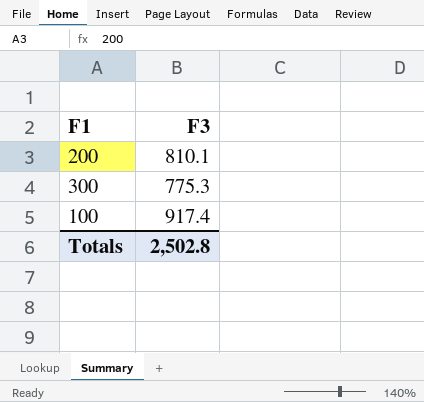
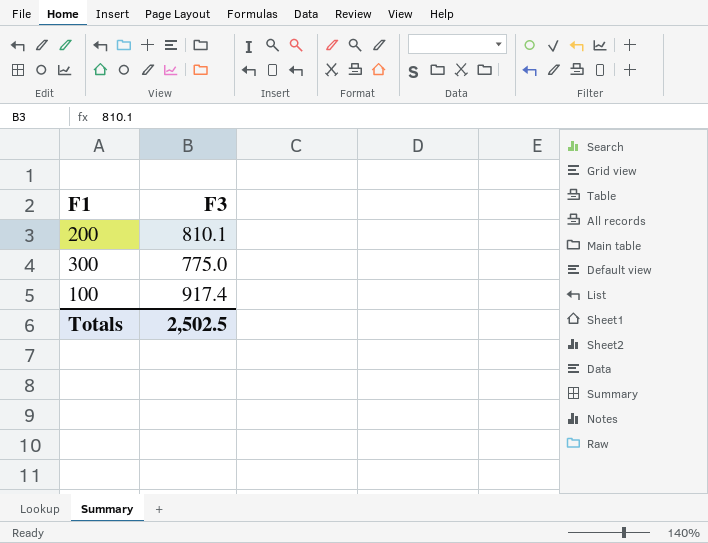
300 | F3: 775.3 -> 775.0
Totals | F3: 2,502.8 -> 2,502.5

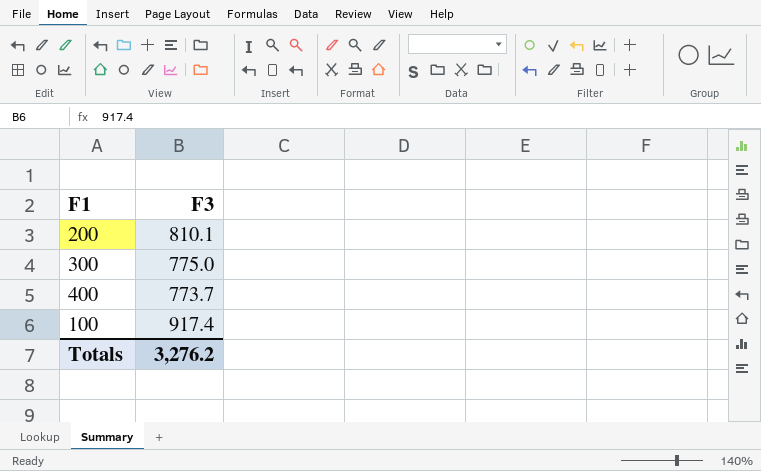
row 400: none -> 773.7
Totals | F3: 2,502.5 -> 3,276.2

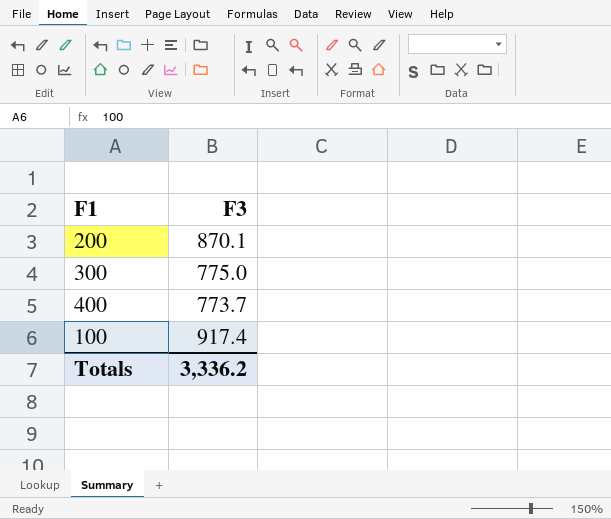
200 | F3: 810.1 -> 870.1
Totals | F3: 3,276.2 -> 3,336.2

